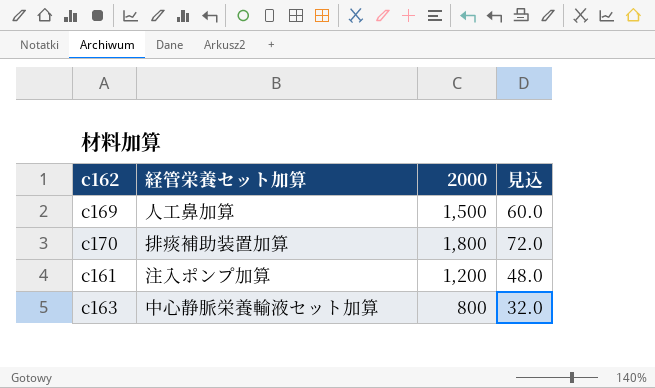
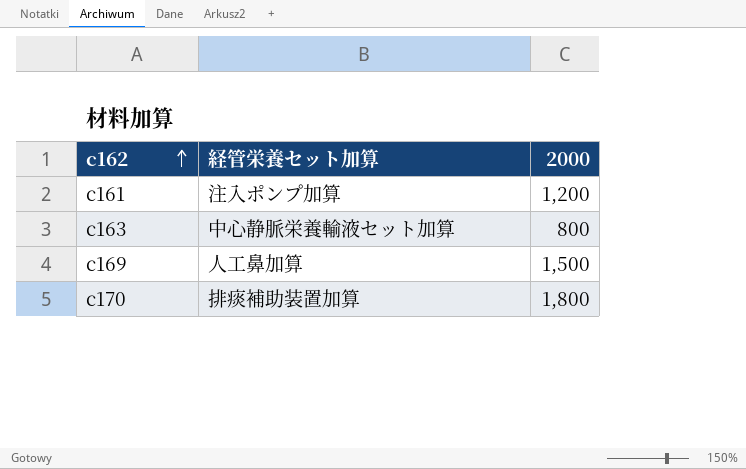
row order: none -> c162 ascending
column 見込 | formula: [2000] * 0.04 -> none

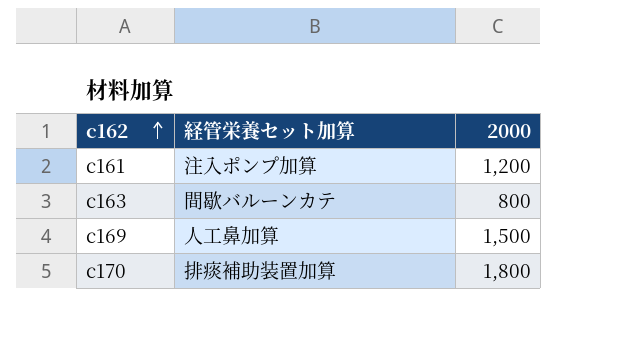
c163 | 経管栄養セット加算: 中心静脈栄養輸液セット加算 -> 間歇バルーンカテ

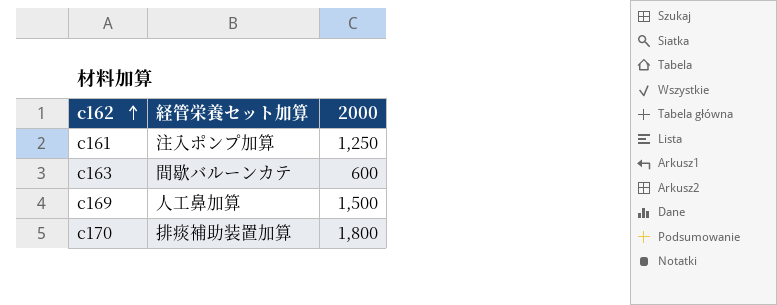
c161 | 2000: 1,200 -> 1,250
c163 | 2000: 800 -> 600

